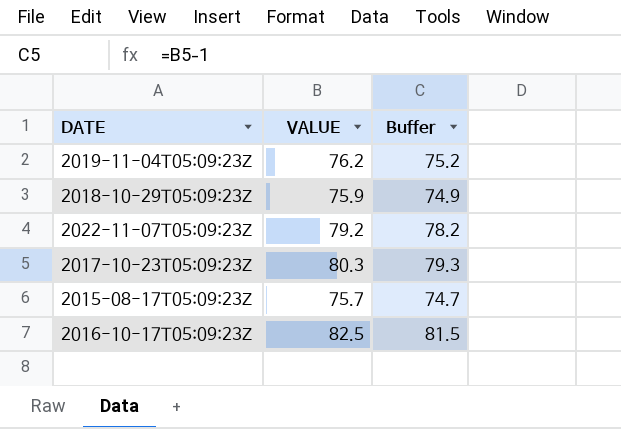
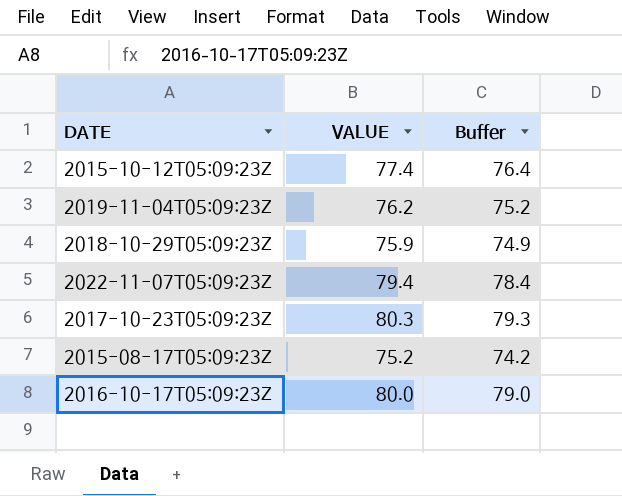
row 2015-10-12T05:09:23Z: none -> 77.4 | 76.4
2022-11-07T05:09:23Z | VALUE: 79.2 -> 79.4
2022-11-07T05:09:23Z | Buffer: 78.2 -> 78.4
2015-08-17T05:09:23Z | VALUE: 75.7 -> 75.2
2015-08-17T05:09:23Z | Buffer: 74.7 -> 74.2
2016-10-17T05:09:23Z | VALUE: 82.5 -> 80.0
2016-10-17T05:09:23Z | Buffer: 81.5 -> 79.0

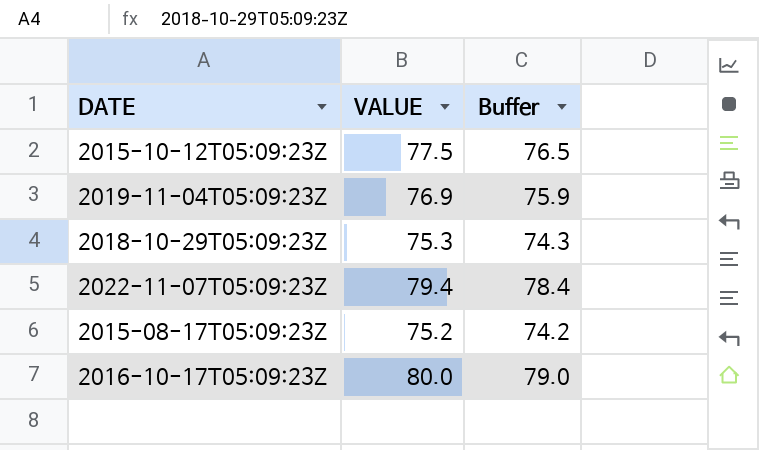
row 2017-10-23T05:09:23Z: 80.3 | 79.3 -> none
2015-10-12T05:09:23Z | VALUE: 77.4 -> 77.5
2015-10-12T05:09:23Z | Buffer: 76.4 -> 76.5
2019-11-04T05:09:23Z | VALUE: 76.2 -> 76.9
2019-11-04T05:09:23Z | Buffer: 75.2 -> 75.9
2018-10-29T05:09:23Z | VALUE: 75.9 -> 75.3
2018-10-29T05:09:23Z | Buffer: 74.9 -> 74.3

